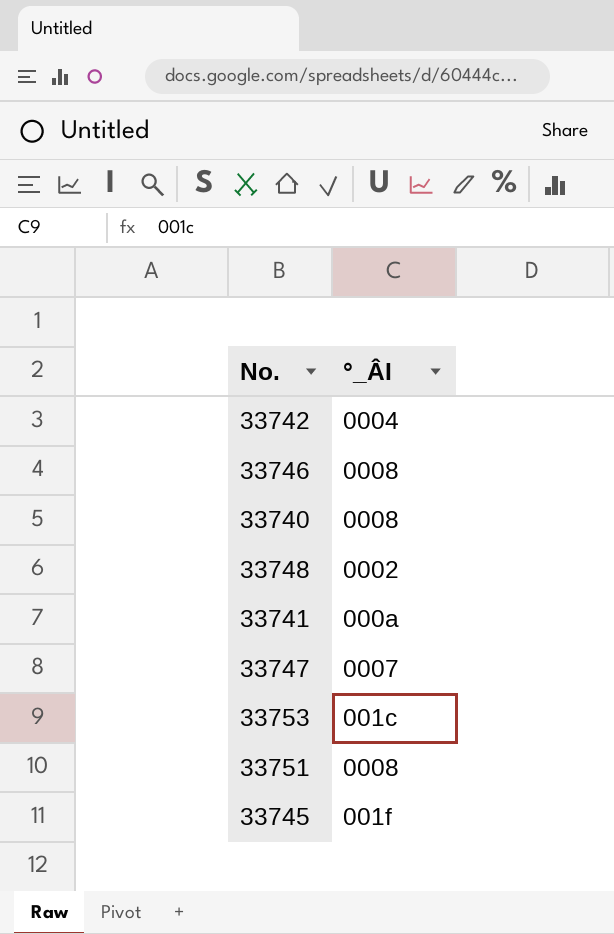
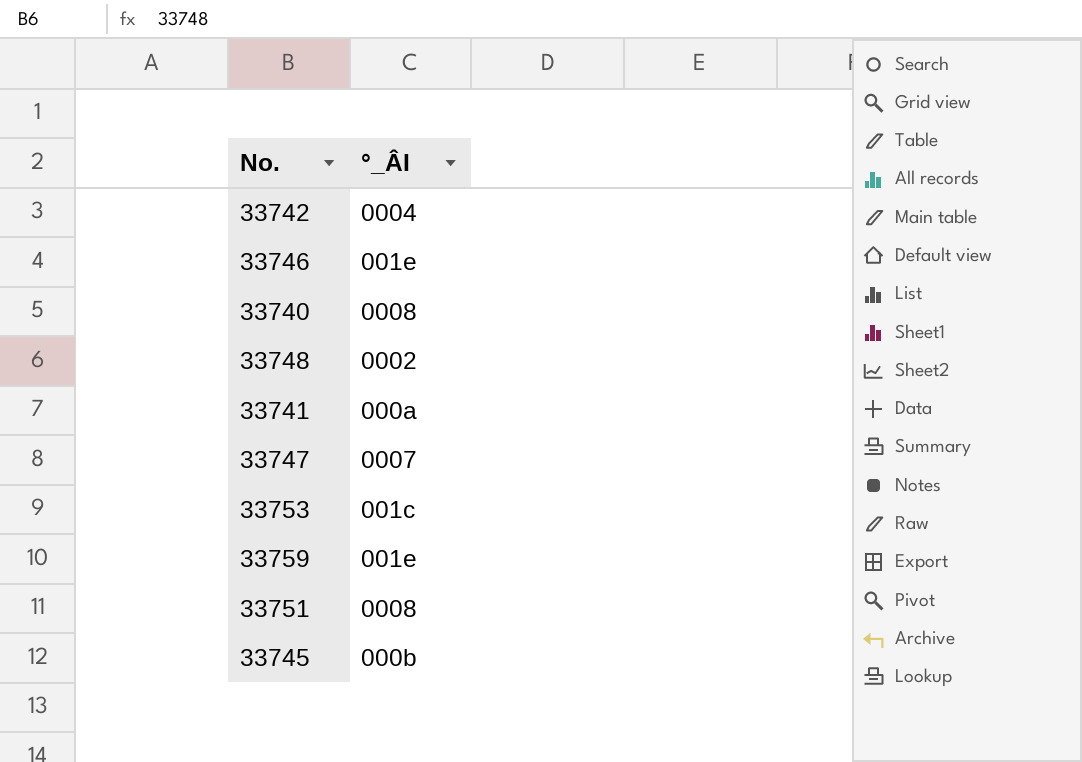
33746 | °_ÂI: 0008 -> 001e
row 33759: none -> 001e
33745 | °_ÂI: 001f -> 000b

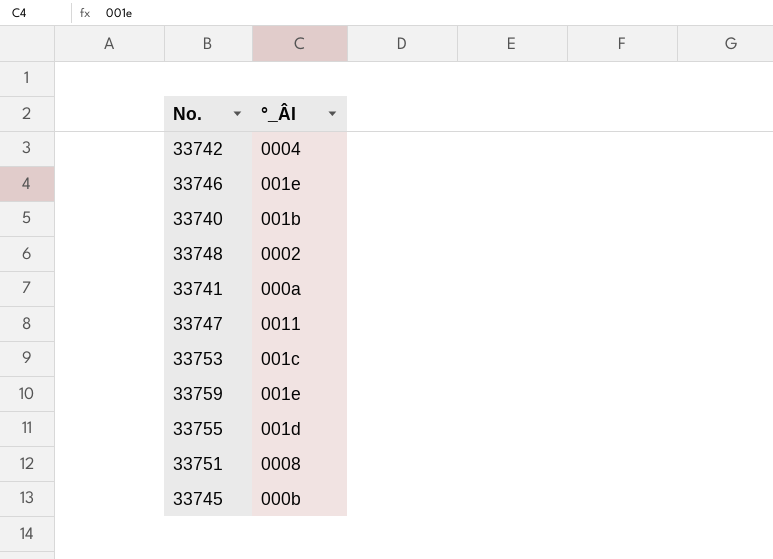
33740 | °_ÂI: 0008 -> 001b
33747 | °_ÂI: 0007 -> 0011
row 33755: none -> 001d

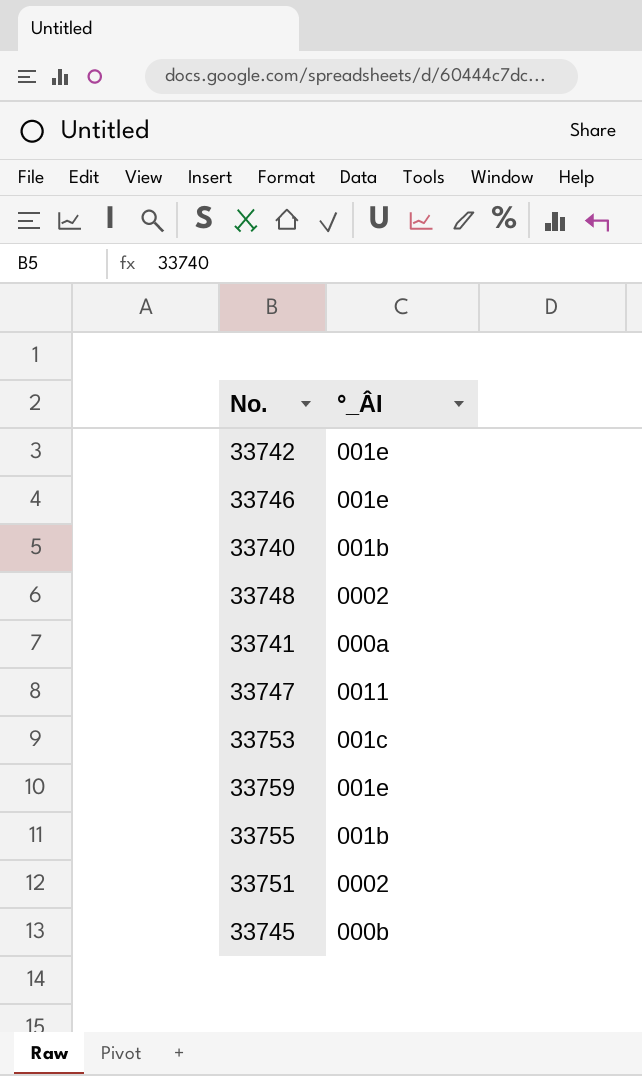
33742 | °_ÂI: 0004 -> 001e
33755 | °_ÂI: 001d -> 001b
33751 | °_ÂI: 0008 -> 0002

